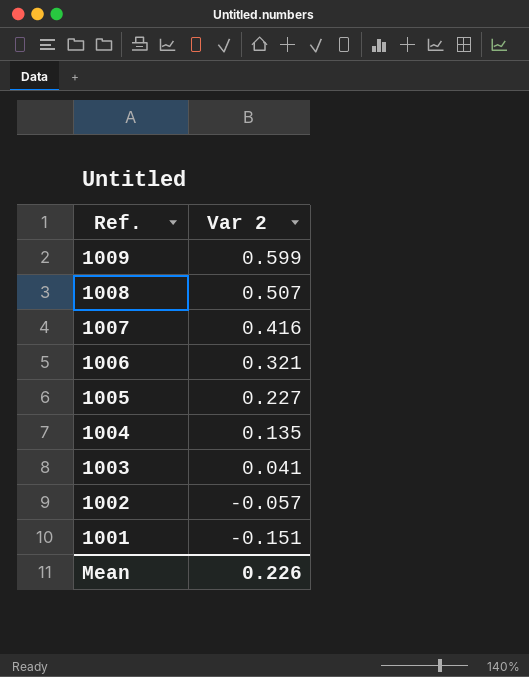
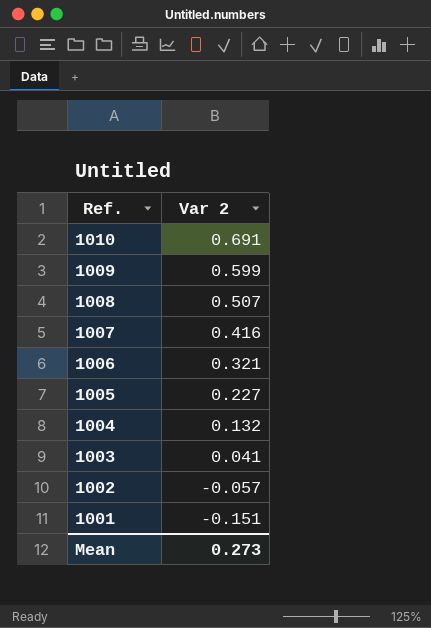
row 1010: none -> 0.691
1004 | Var 2: 0.135 -> 0.132
Mean | Var 2: 0.226 -> 0.273

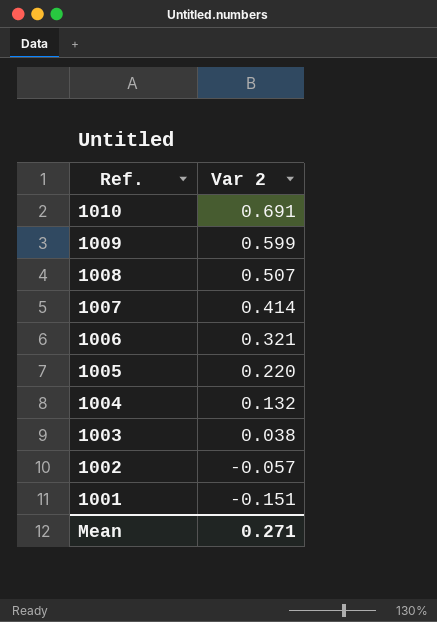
1007 | Var 2: 0.416 -> 0.414
1005 | Var 2: 0.227 -> 0.220
1003 | Var 2: 0.041 -> 0.038
Mean | Var 2: 0.273 -> 0.271

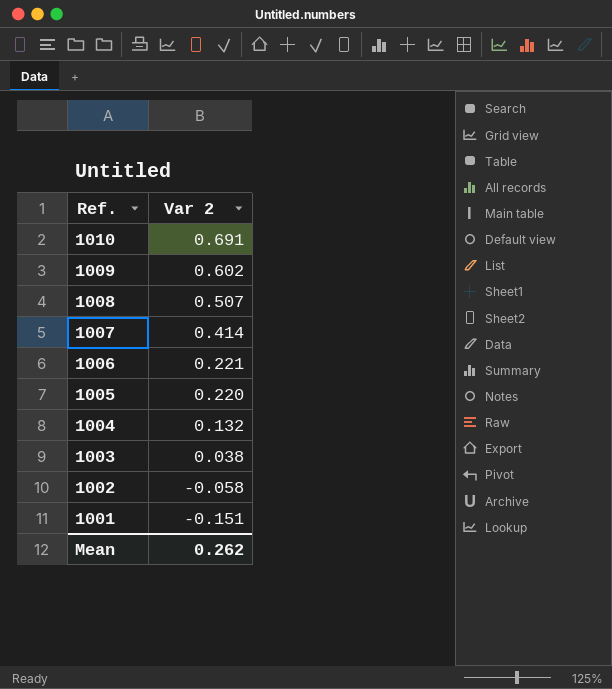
1009 | Var 2: 0.599 -> 0.602
1006 | Var 2: 0.321 -> 0.221
1002 | Var 2: -0.057 -> -0.058
Mean | Var 2: 0.271 -> 0.262

